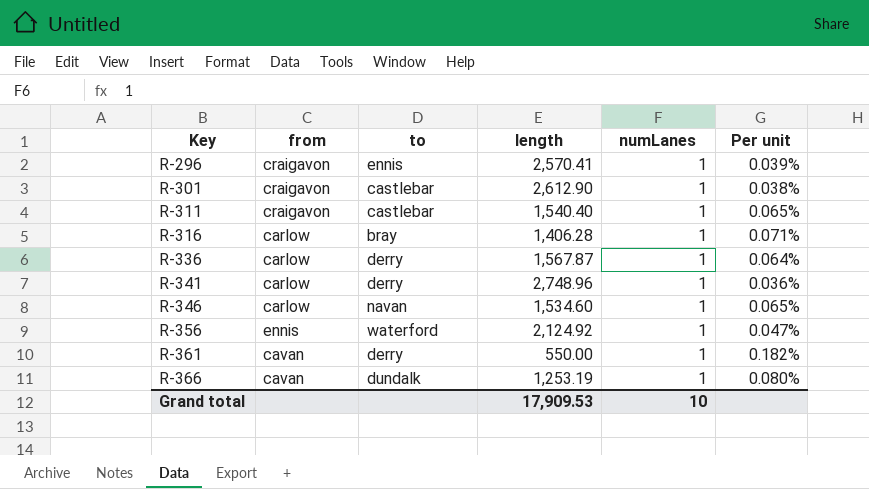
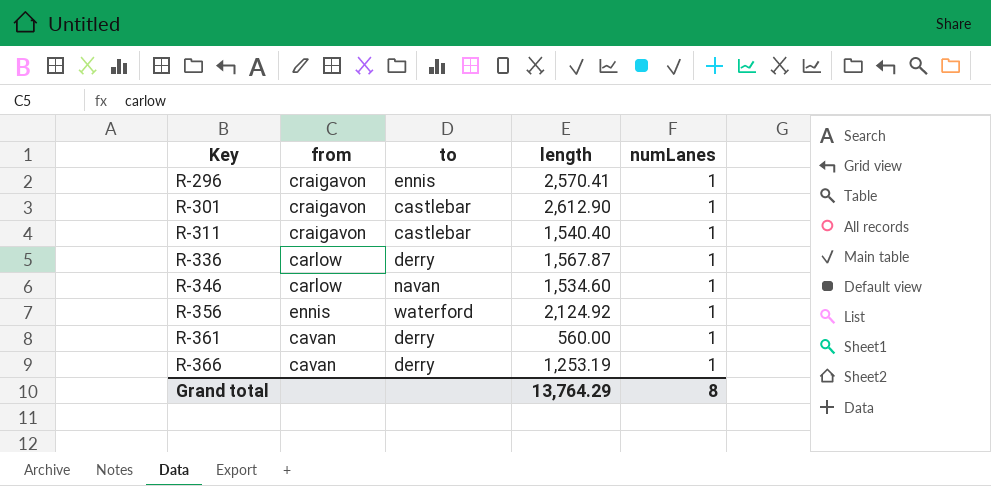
column Per unit | formula: [numLanes] / [length] -> none
row R-316: carlow | bray | 1,406.28 | 1 | 0.071% -> none
row R-341: carlow | derry | 2,748.96 | 1 | 0.036% -> none
R-361 | length: 550.00 -> 560.00
R-366 | to: dundalk -> derry
Grand total | length: 17,909.53 -> 13,764.29
Grand total | numLanes: 10 -> 8

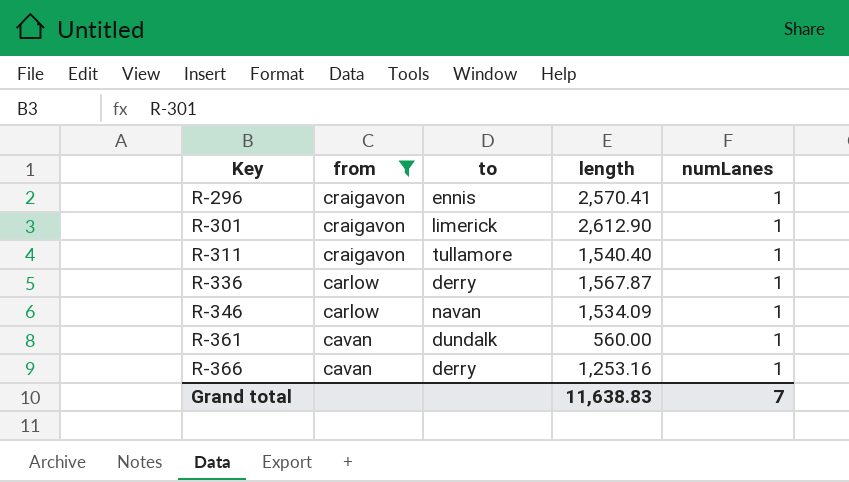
filter: none -> from != ennis
R-301 | to: castlebar -> limerick
R-311 | to: castlebar -> tullamore
R-346 | length: 1,534.60 -> 1,534.09
R-361 | to: derry -> dundalk
R-366 | length: 1,253.19 -> 1,253.16
Grand total | length: 13,764.29 -> 11,638.83
Grand total | numLanes: 8 -> 7

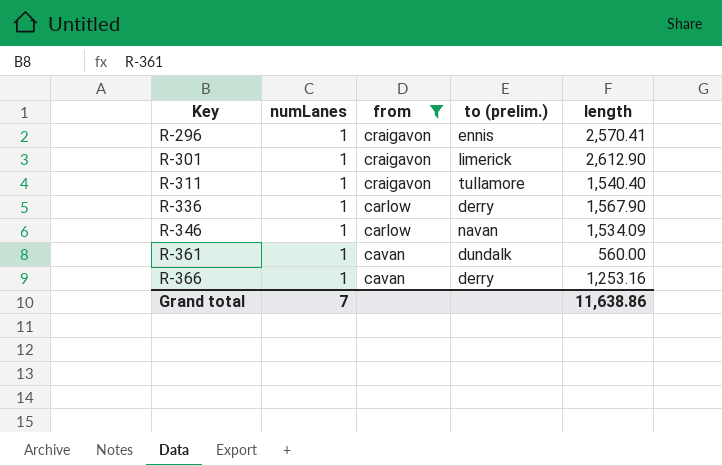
column numLanes | position: 5 -> 2
column name: to -> to (prelim.)
R-336 | length: 1,567.87 -> 1,567.90
Grand total | length: 11,638.83 -> 11,638.86

